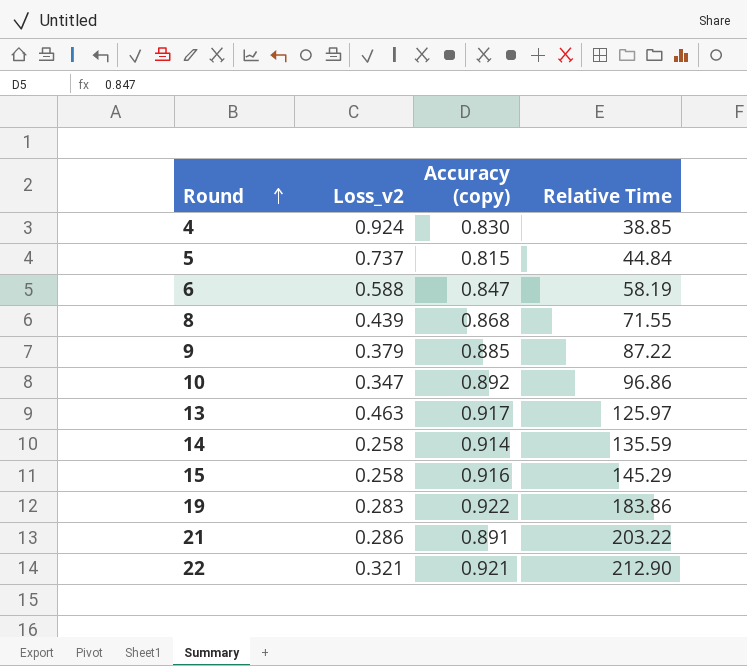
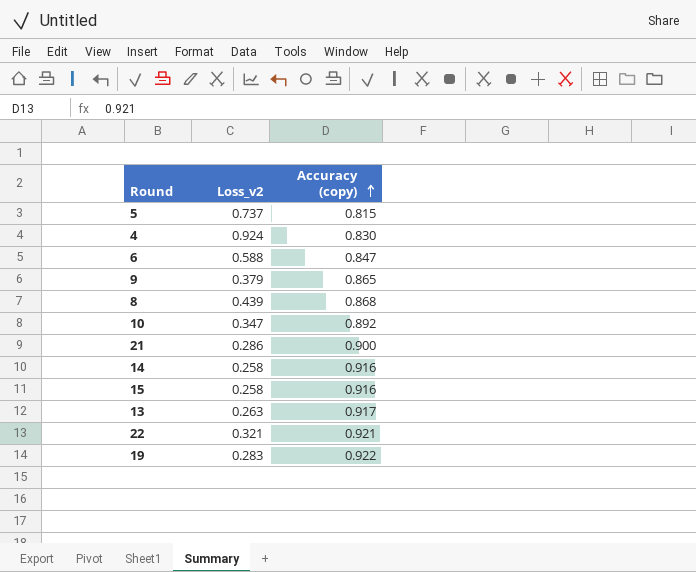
row order: Round ascending -> Accuracy (copy) ascending
column Relative Time | position: 4 -> none
9 | Accuracy (copy): 0.885 -> 0.865
21 | Accuracy (copy): 0.891 -> 0.900
14 | Accuracy (copy): 0.914 -> 0.916
13 | Loss_v2: 0.463 -> 0.263

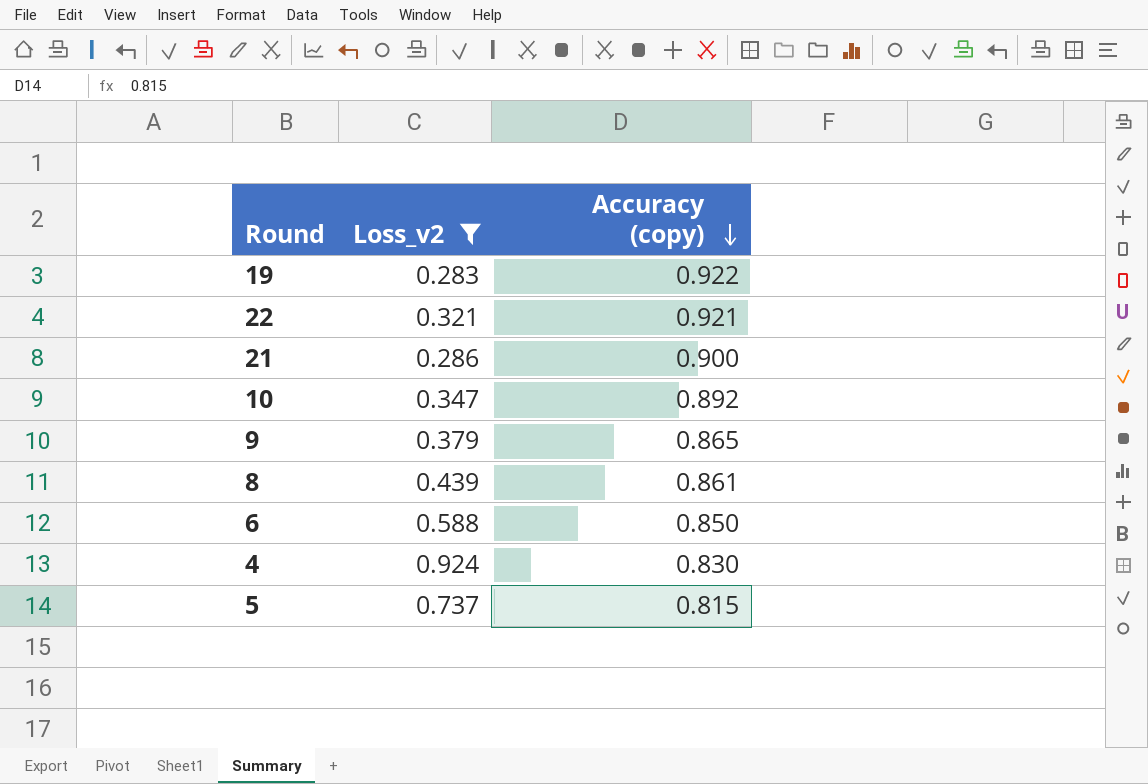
filter: none -> Loss_v2 >= 0.283
row order: Accuracy (copy) ascending -> Accuracy (copy) descending
8 | Accuracy (copy): 0.868 -> 0.861
6 | Accuracy (copy): 0.847 -> 0.850

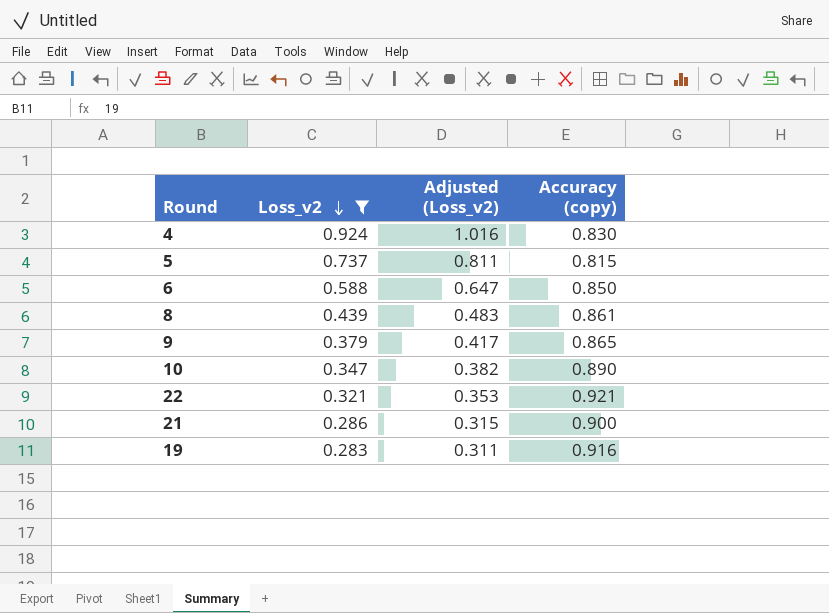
row order: Accuracy (copy) descending -> Loss_v2 descending
column Adjusted (Loss_v2) | formula: none -> [Loss_v2] * 1.1
10 | Accuracy (copy): 0.892 -> 0.890
19 | Accuracy (copy): 0.922 -> 0.916

